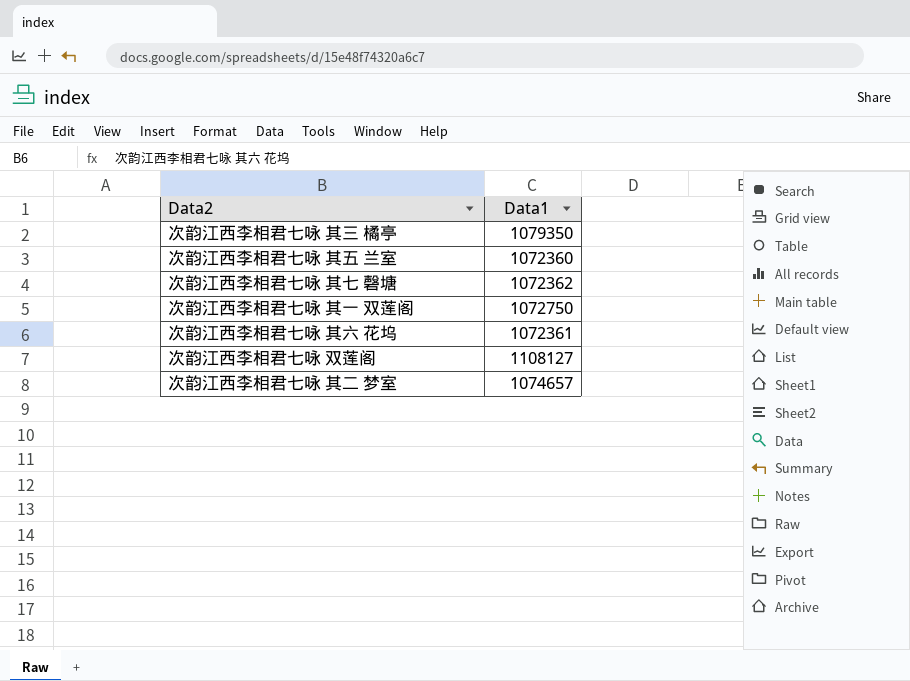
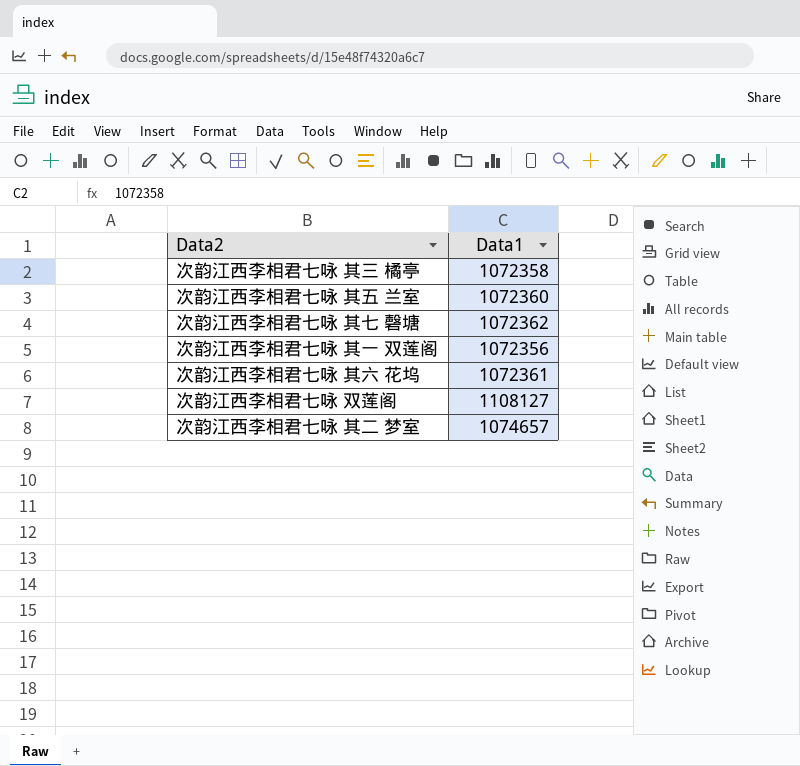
次韵江西李相君七咏 其三 橘亭 | Data1: 1079350 -> 1072358
次韵江西李相君七咏 其一 双莲阁 | Data1: 1072750 -> 1072356

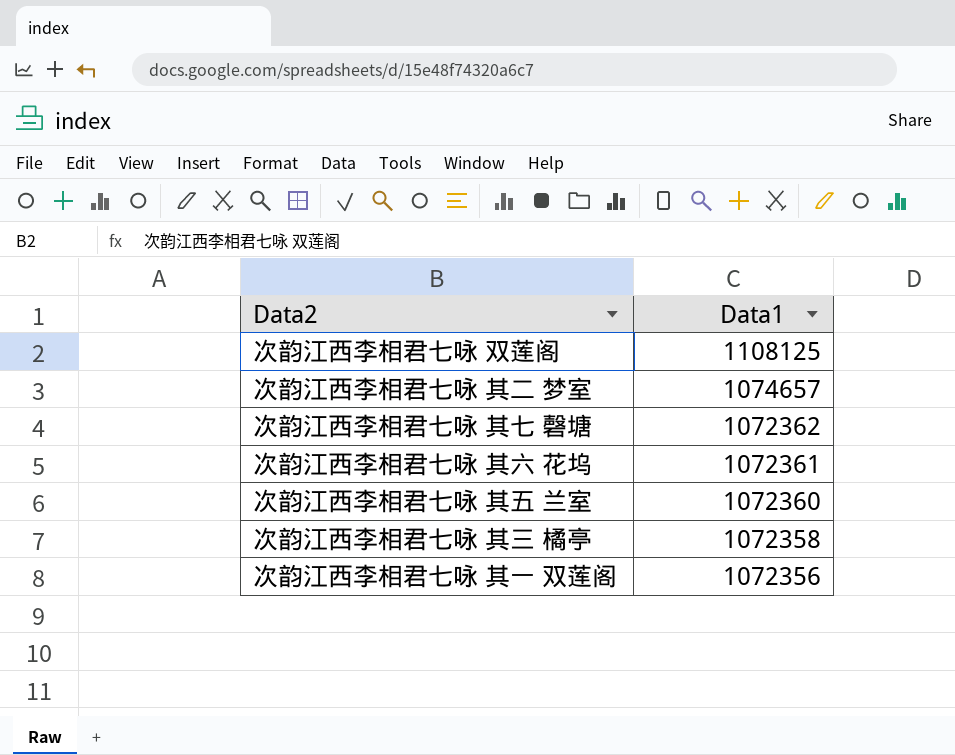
row order: none -> Data1 descending
次韵江西李相君七咏 双莲阁 | Data1: 1108127 -> 1108125

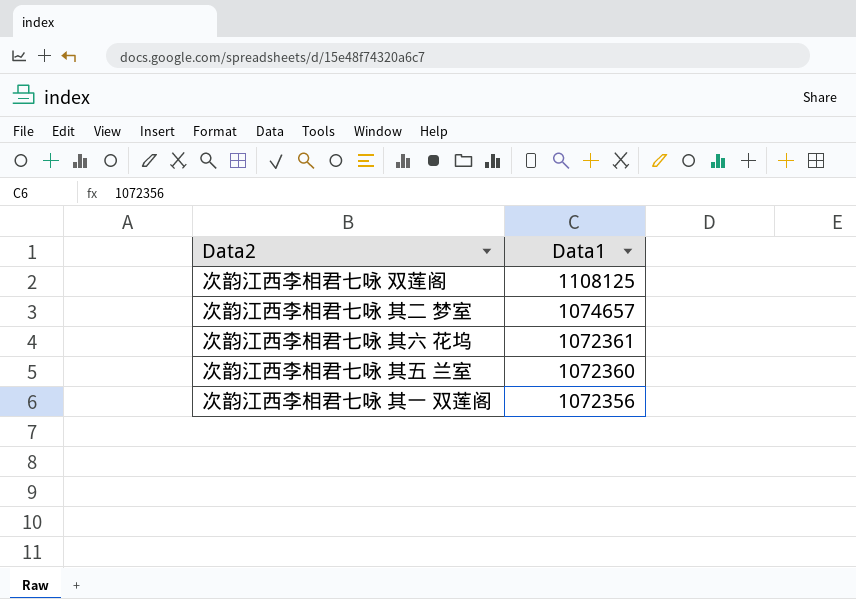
row 次韵江西李相君七咏 其七 磬塘: 1072362 -> none
row 次韵江西李相君七咏 其三 橘亭: 1072358 -> none

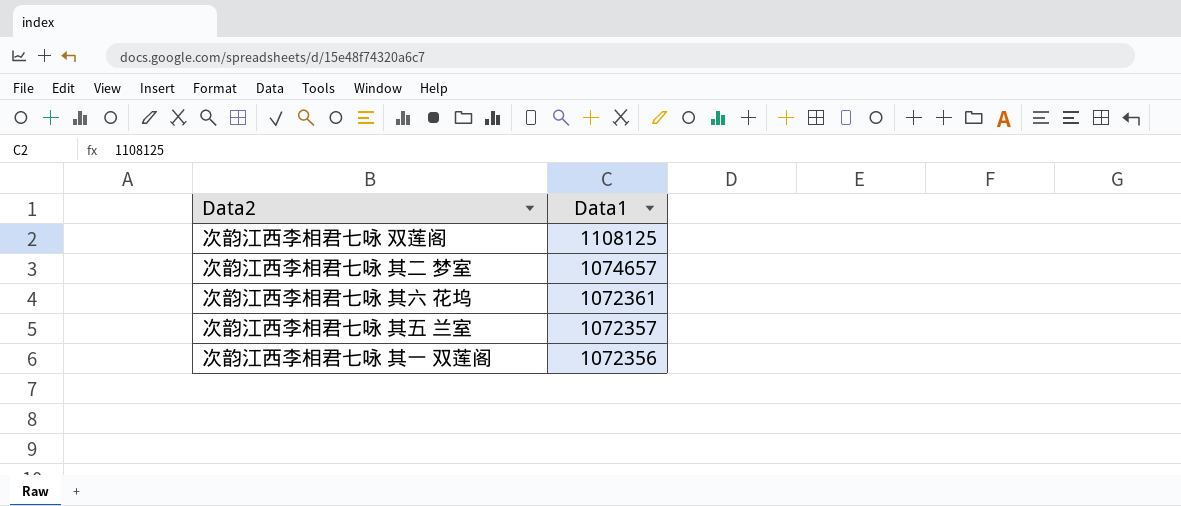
次韵江西李相君七咏 其五 兰室 | Data1: 1072360 -> 1072357

